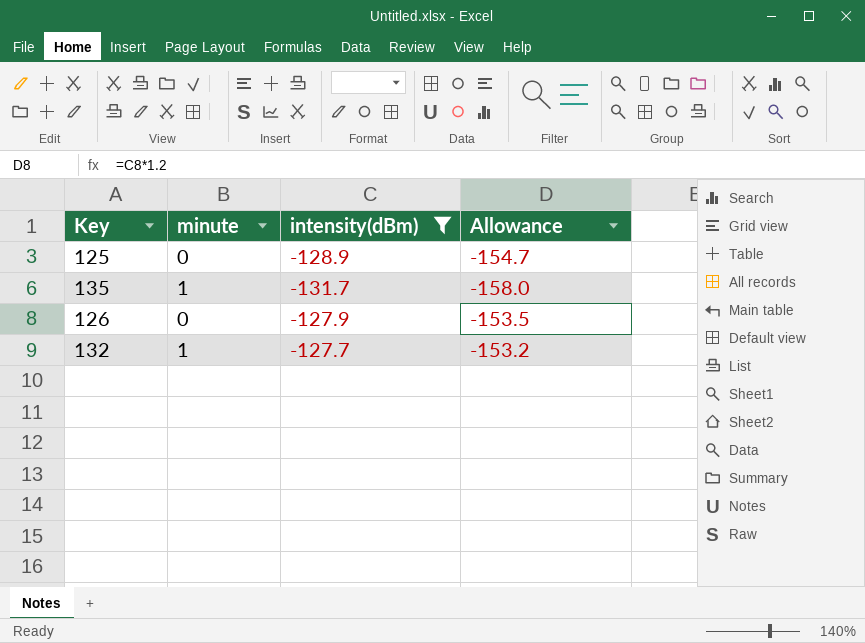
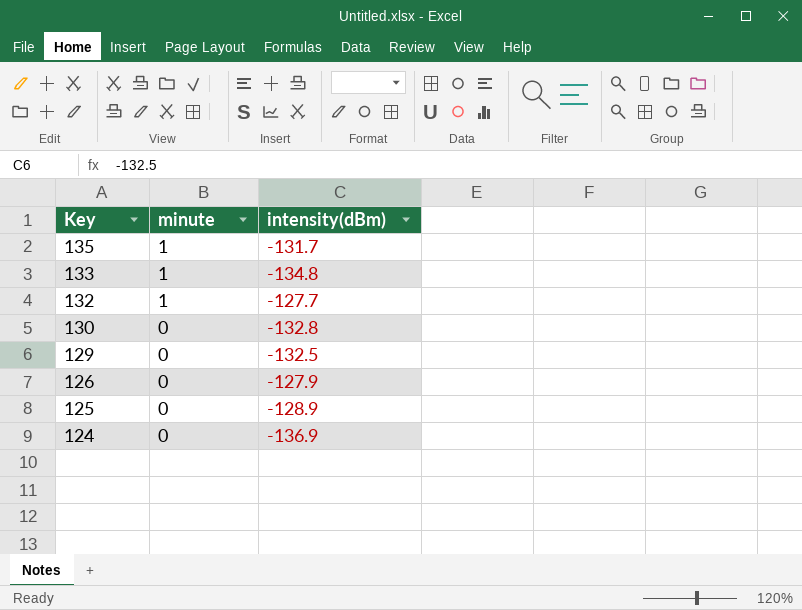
filter: intensity(dBm) >= -131.7 -> none
row order: none -> Key descending
column Allowance | formula: [intensity(dBm)] * 1.2 -> none

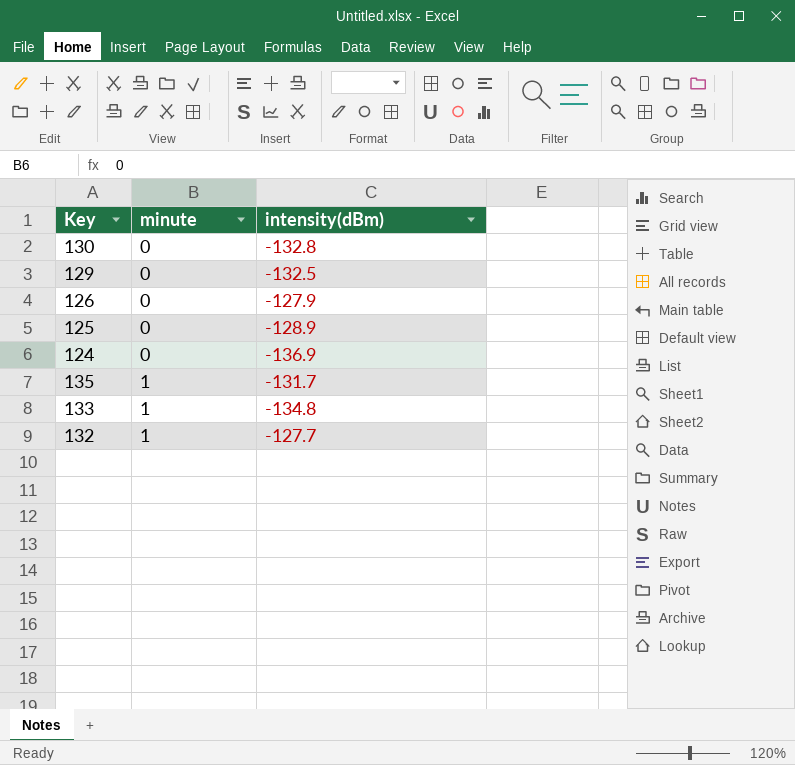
row order: Key descending -> minute ascending

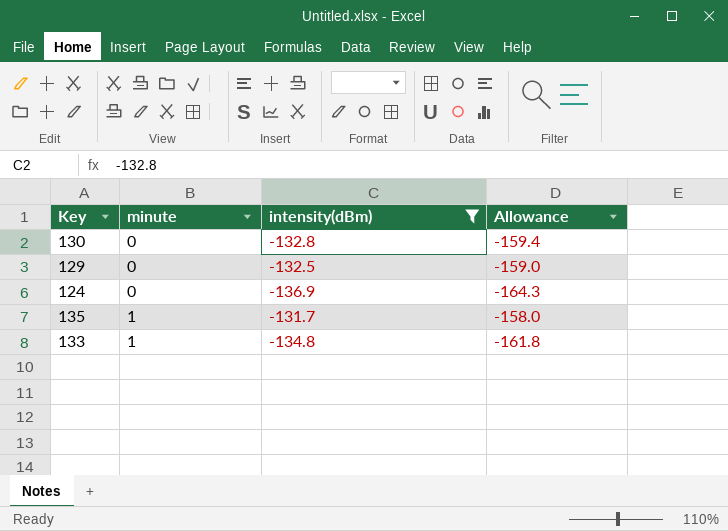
filter: none -> intensity(dBm) <= -131.7
column Allowance | formula: none -> [intensity(dBm)] * 1.2

